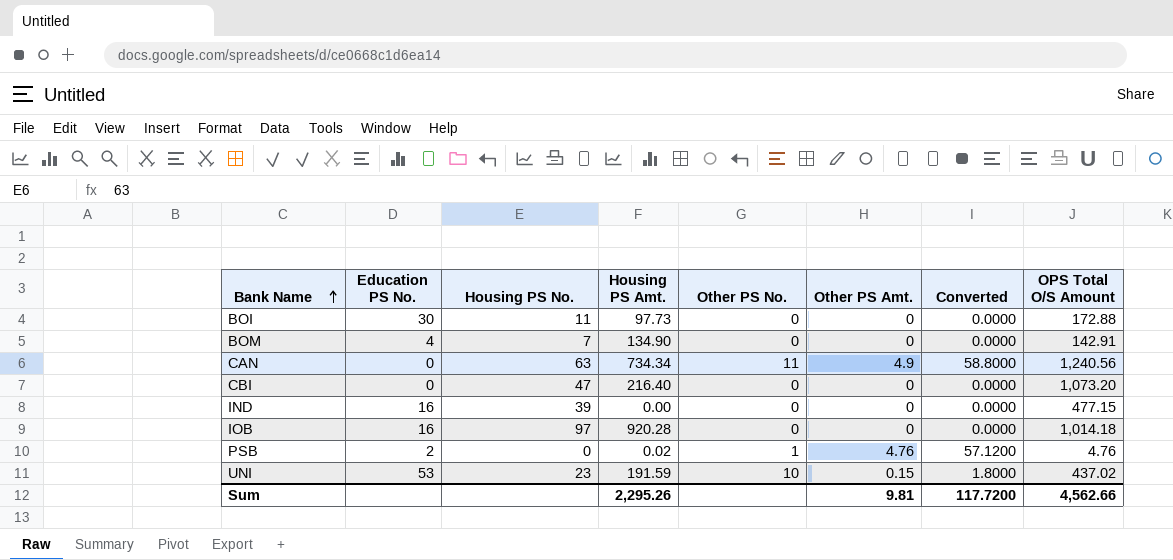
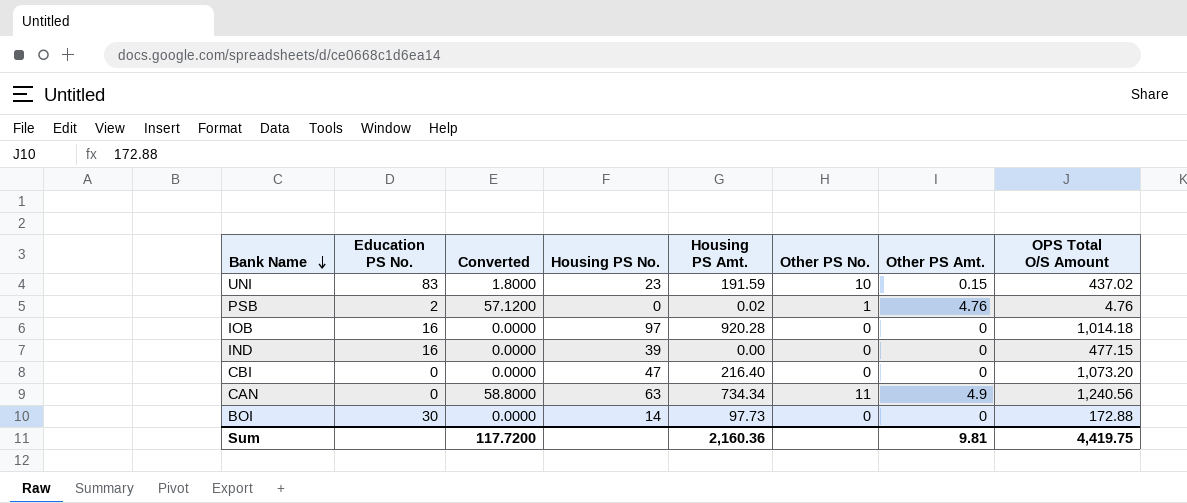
row order: Bank Name ascending -> Bank Name descending
column Converted | position: 7 -> 3
row BOM: 4 | 7 | 134.90 | 0 | 0 | 0.0000 | 142.91 -> none
UNI | Education PS No.: 53 -> 83
BOI | Housing PS No.: 11 -> 14
Sum | Housing PS Amt.: 2,295.26 -> 2,160.36
Sum | OPS Total O/S Amount: 4,562.66 -> 4,419.75

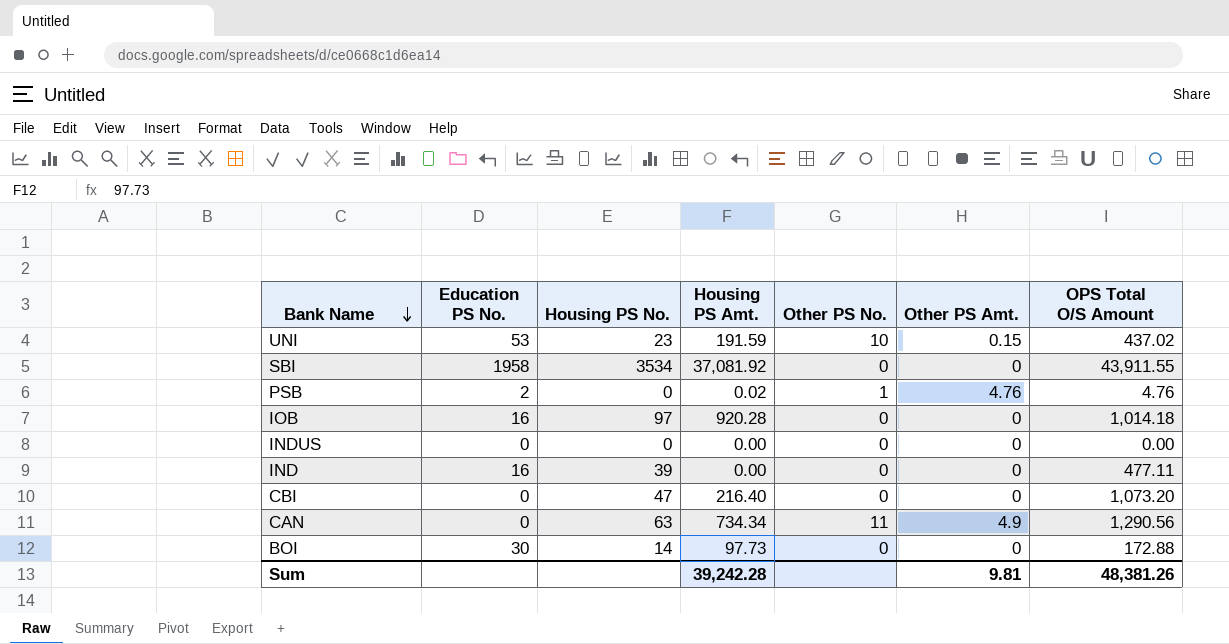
column Converted | formula: [Other PS Amt.] * 12 -> none
UNI | Education PS No.: 83 -> 53
row SBI: none -> 1958 | 3534 | 37,081.92 | 0 | 0 | 43,911.55
row INDUS: none -> 0 | 0 | 0.00 | 0 | 0 | 0.00
IND | OPS Total O/S Amount: 477.15 -> 477.11
CAN | OPS Total O/S Amount: 1,240.56 -> 1,290.56
Sum | Housing PS Amt.: 2,160.36 -> 39,242.28
Sum | OPS Total O/S Amount: 4,419.75 -> 48,381.26

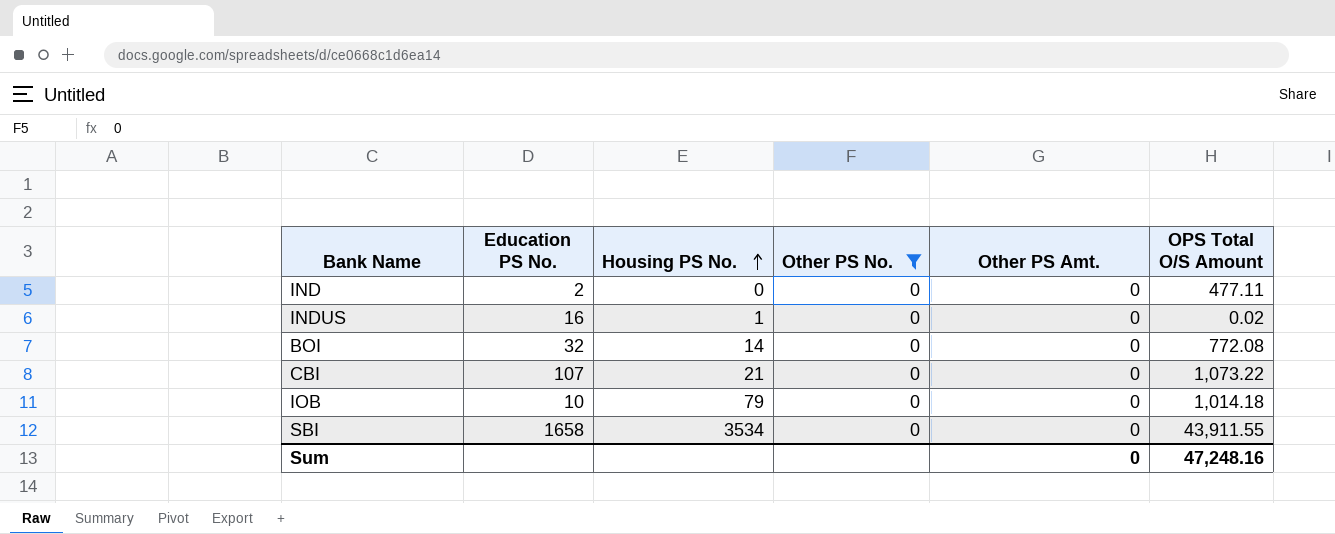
filter: none -> Other PS No. = 0
row order: Bank Name descending -> Housing PS No. ascending
column Housing PS Amt. | position: 4 -> none
IND | Education PS No.: 16 -> 2
IND | Housing PS No.: 39 -> 0
INDUS | Education PS No.: 0 -> 16
INDUS | Housing PS No.: 0 -> 1
INDUS | OPS Total O/S Amount: 0.00 -> 0.02
BOI | Education PS No.: 30 -> 32
BOI | OPS Total O/S Amount: 172.88 -> 772.08
CBI | Education PS No.: 0 -> 107
CBI | Housing PS No.: 47 -> 21
CBI | OPS Total O/S Amount: 1,073.20 -> 1,073.22
IOB | Education PS No.: 16 -> 10
IOB | Housing PS No.: 97 -> 79
SBI | Education PS No.: 1958 -> 1658
Sum | Other PS Amt.: 9.81 -> 0
Sum | OPS Total O/S Amount: 48,381.26 -> 47,248.16

